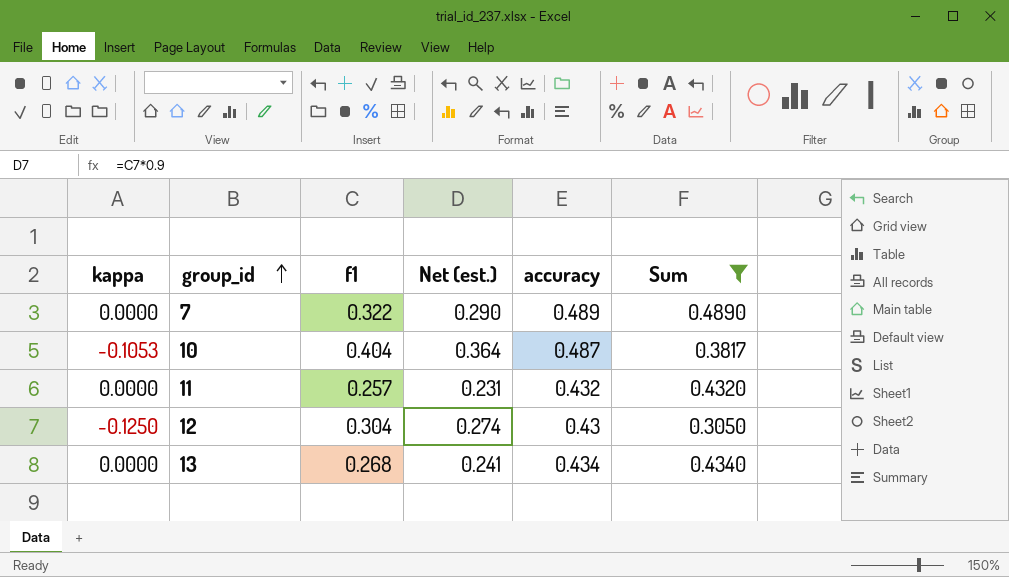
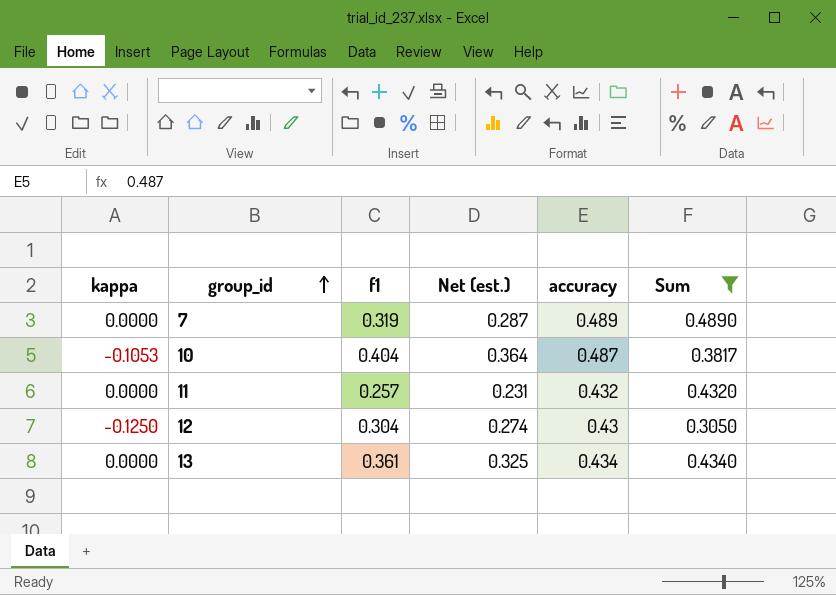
7 | f1: 0.322 -> 0.319
7 | Net (est.): 0.290 -> 0.287
13 | f1: 0.268 -> 0.361
13 | Net (est.): 0.241 -> 0.325

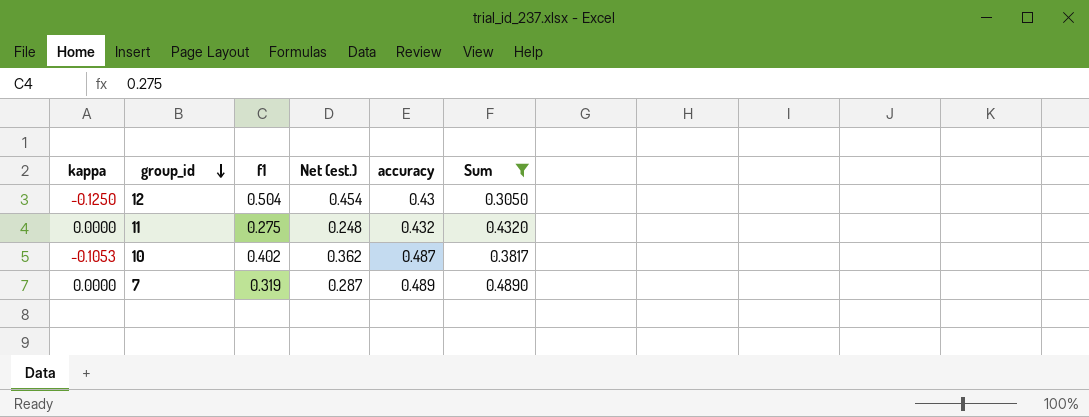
row order: group_id ascending -> group_id descending
row 13: 0.0000 | 0.361 | 0.325 | 0.434 | 0.4340 -> none
12 | f1: 0.304 -> 0.504
12 | Net (est.): 0.274 -> 0.454
11 | f1: 0.257 -> 0.275
11 | Net (est.): 0.231 -> 0.248
10 | f1: 0.404 -> 0.402
10 | Net (est.): 0.364 -> 0.362

